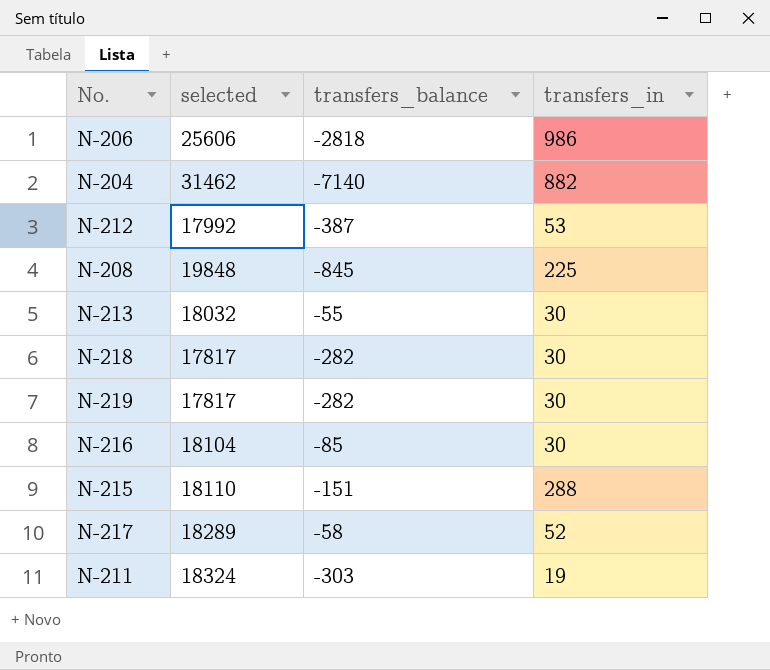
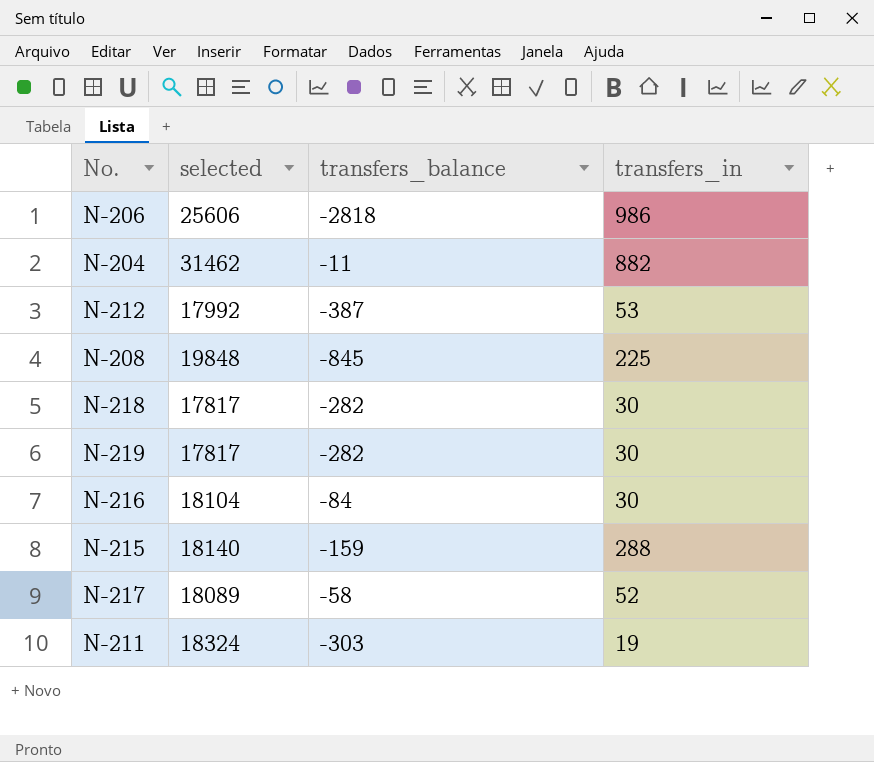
row N-213: 18032 | -55 | 30 -> none
N-204 | transfers_balance: -7140 -> -11
N-216 | transfers_balance: -85 -> -84
N-215 | selected: 18110 -> 18140
N-215 | transfers_balance: -151 -> -159
N-217 | selected: 18289 -> 18089

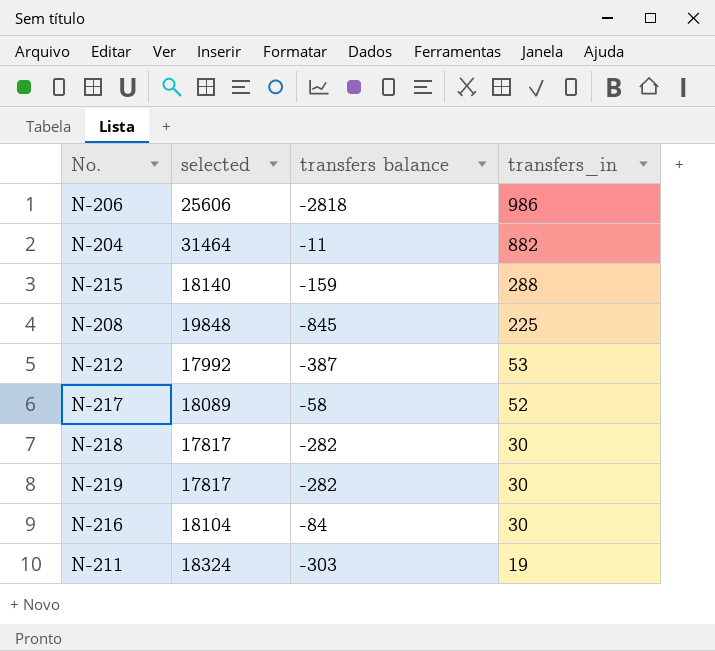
row order: none -> transfers_in descending
column name: transfers_balance -> transfers balance
N-204 | selected: 31462 -> 31464

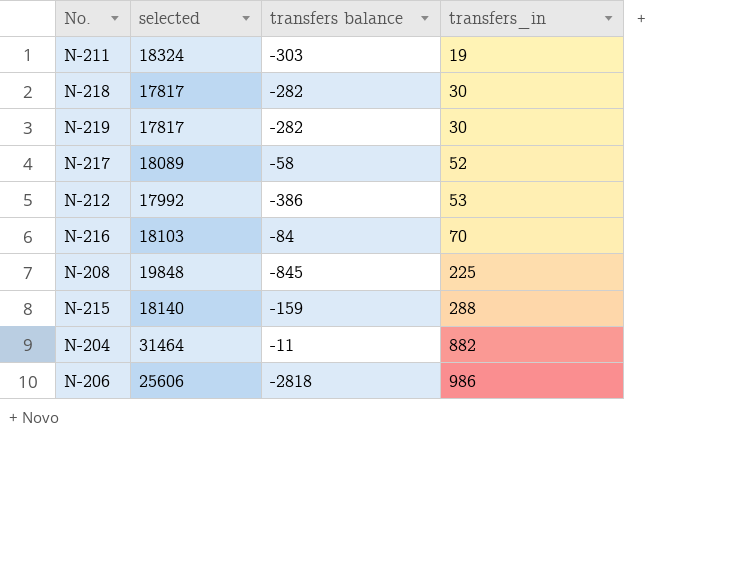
row order: transfers_in descending -> transfers_in ascending
N-212 | transfers balance: -387 -> -386
N-216 | selected: 18104 -> 18103
N-216 | transfers_in: 30 -> 70

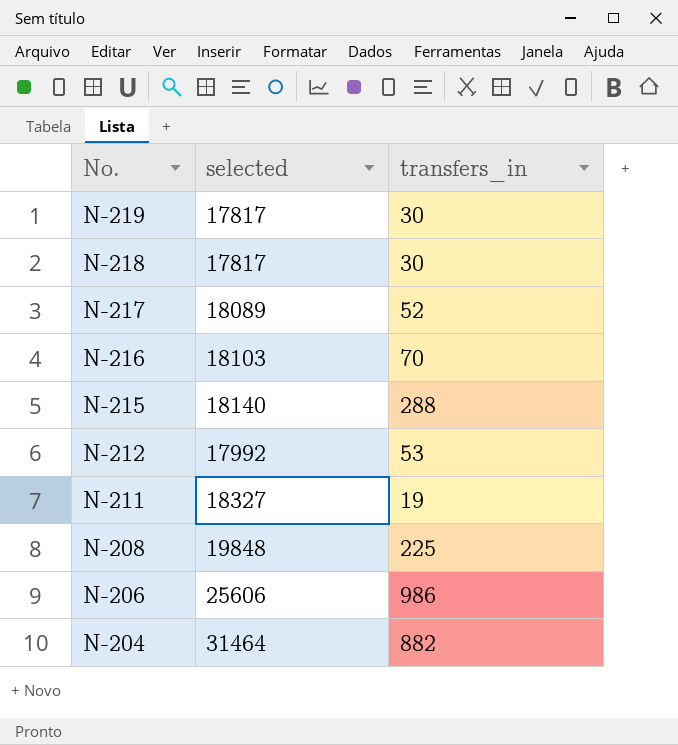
row order: transfers_in ascending -> No. descending
column transfers balance | position: 3 -> none
N-211 | selected: 18324 -> 18327

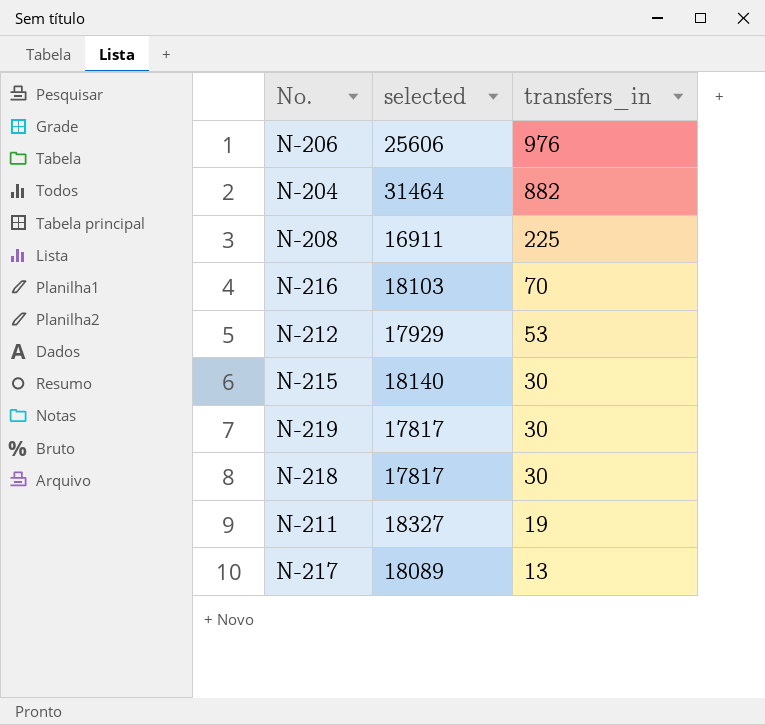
row order: No. descending -> transfers_in descending
N-206 | transfers_in: 986 -> 976
N-208 | selected: 19848 -> 16911
N-212 | selected: 17992 -> 17929
N-215 | transfers_in: 288 -> 30
N-217 | transfers_in: 52 -> 13

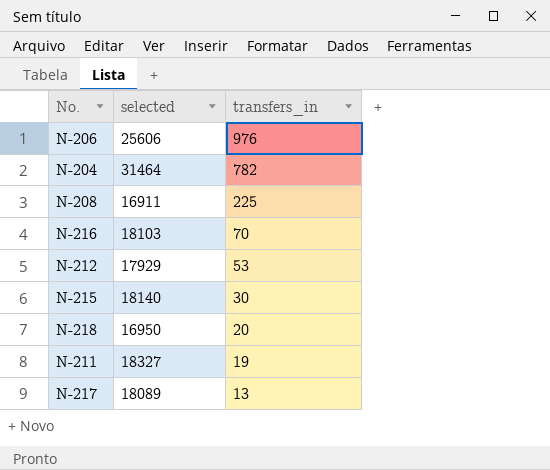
row N-219: 17817 | 30 -> none
N-204 | transfers_in: 882 -> 782
N-218 | selected: 17817 -> 16950
N-218 | transfers_in: 30 -> 20

